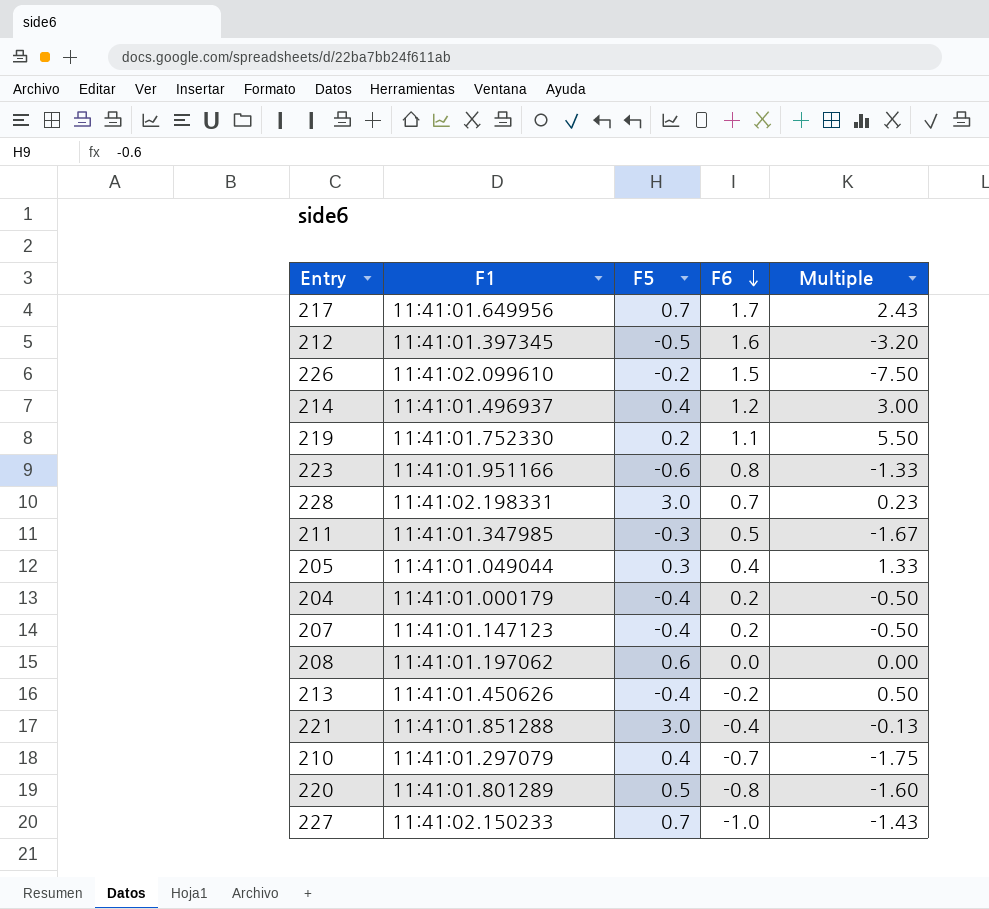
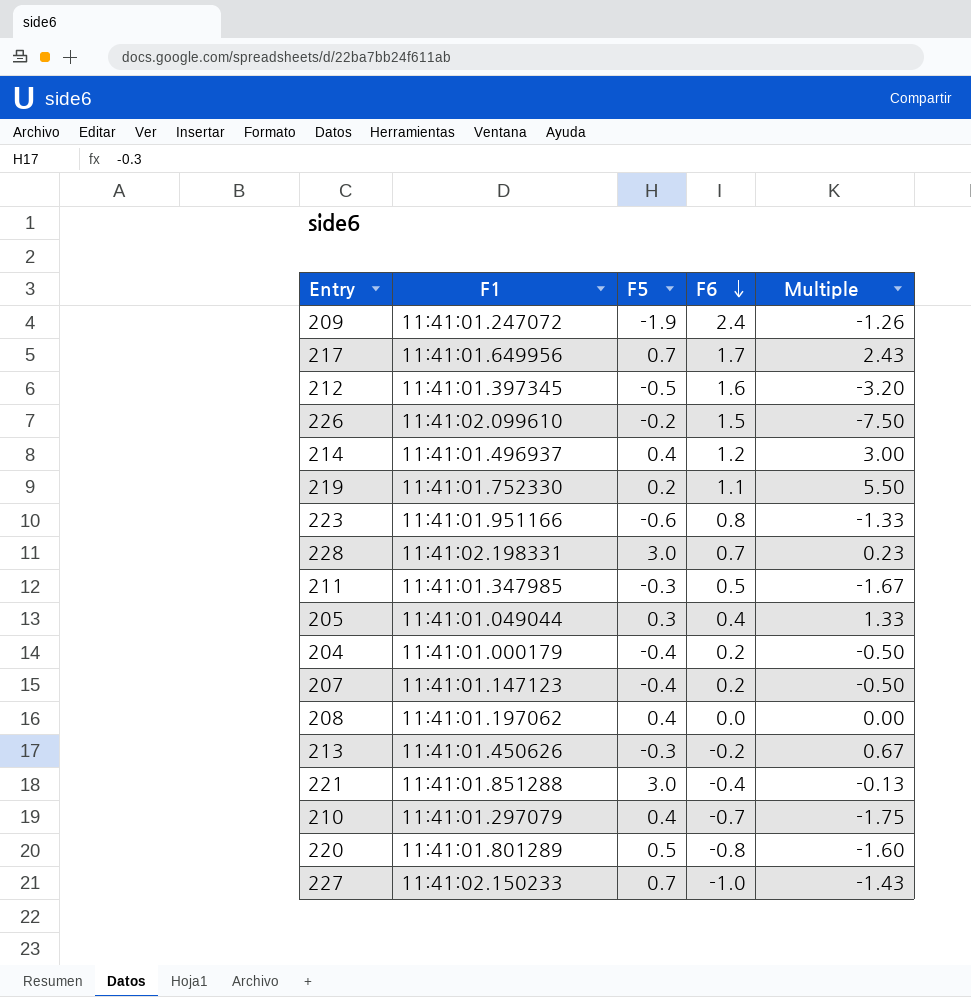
row 209: none -> 11:41:01.247072 | -1.9 | 2.4 | -1.26
208 | F5: 0.6 -> 0.4
213 | F5: -0.4 -> -0.3
213 | Multiple: 0.50 -> 0.67

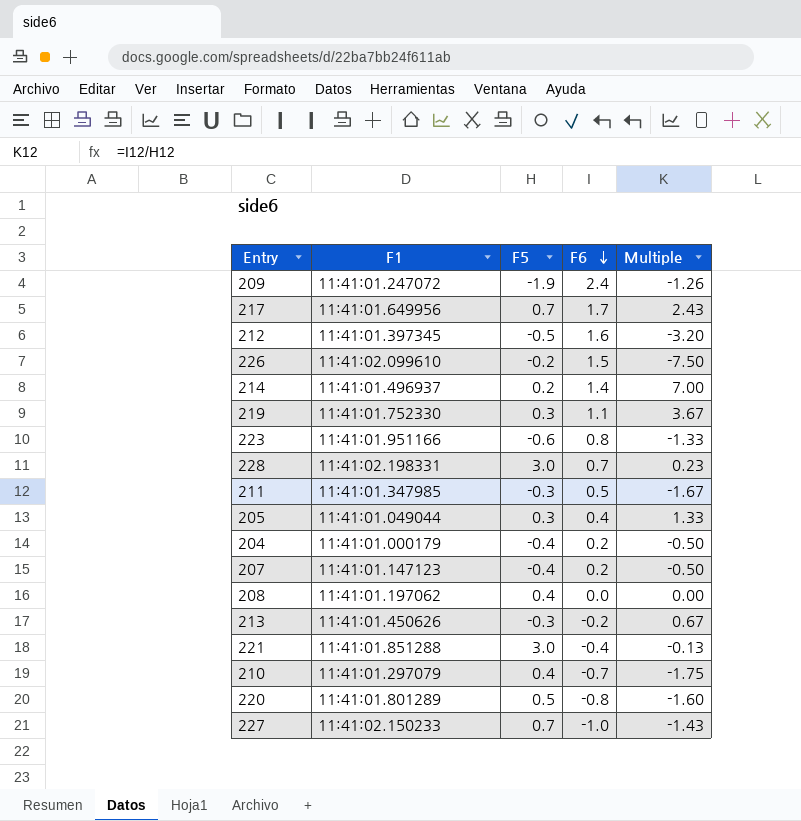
214 | F5: 0.4 -> 0.2
214 | F6: 1.2 -> 1.4
214 | Multiple: 3.00 -> 7.00
219 | F5: 0.2 -> 0.3
219 | Multiple: 5.50 -> 3.67

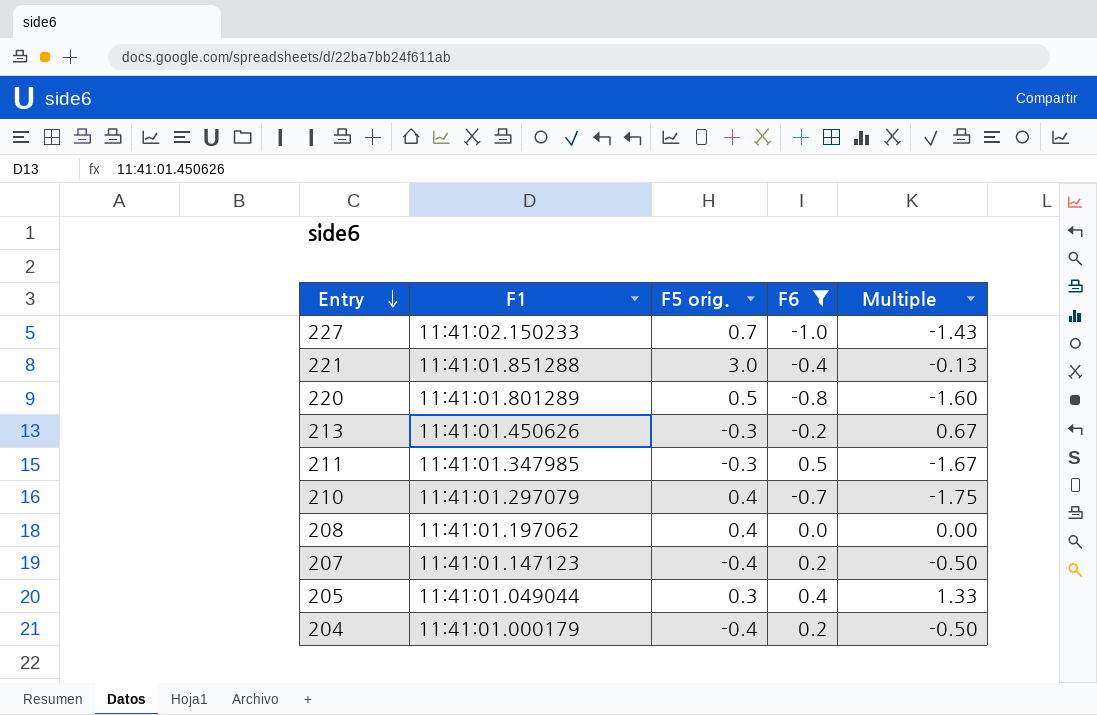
filter: none -> F6 <= 0.5
row order: F6 descending -> Entry descending
column name: F5 -> F5 orig.

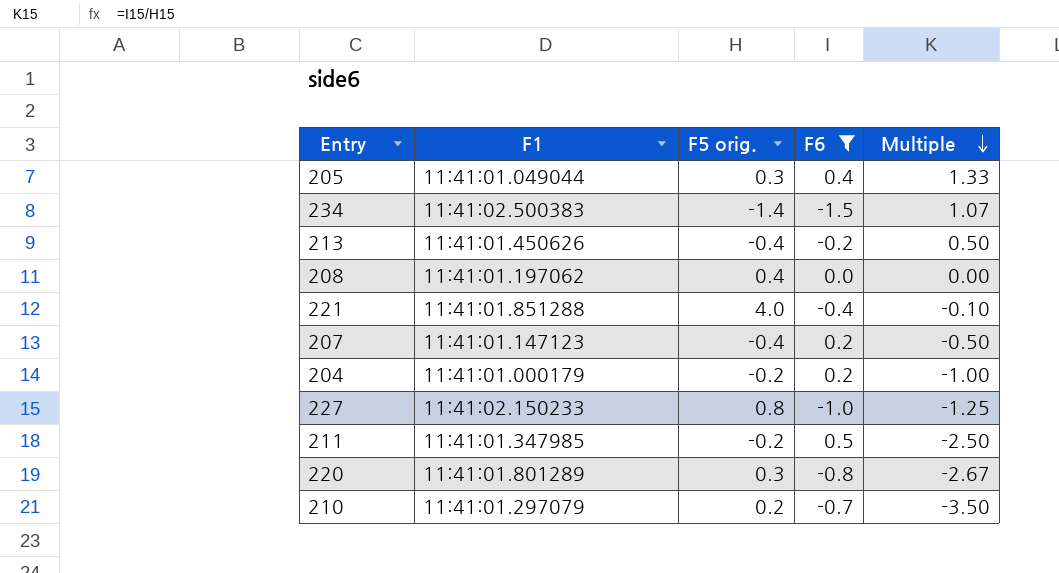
row order: Entry descending -> Multiple descending
row 234: none -> 11:41:02.500383 | -1.4 | -1.5 | 1.07
213 | F5 orig.: -0.3 -> -0.4
213 | Multiple: 0.67 -> 0.50
221 | F5 orig.: 3.0 -> 4.0
221 | Multiple: -0.13 -> -0.10
204 | F5 orig.: -0.4 -> -0.2
204 | Multiple: -0.50 -> -1.00
227 | F5 orig.: 0.7 -> 0.8
227 | Multiple: -1.43 -> -1.25
211 | F5 orig.: -0.3 -> -0.2
211 | Multiple: -1.67 -> -2.50
220 | F5 orig.: 0.5 -> 0.3
220 | Multiple: -1.60 -> -2.67
210 | F5 orig.: 0.4 -> 0.2
210 | Multiple: -1.75 -> -3.50

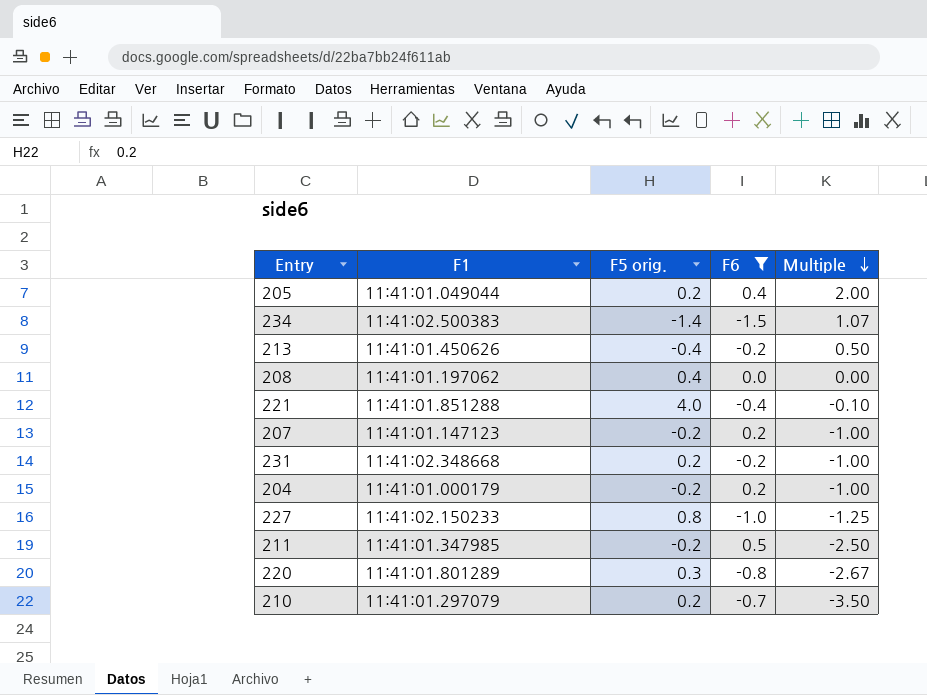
205 | F5 orig.: 0.3 -> 0.2
205 | Multiple: 1.33 -> 2.00
207 | F5 orig.: -0.4 -> -0.2
207 | Multiple: -0.50 -> -1.00
row 231: none -> 11:41:02.348668 | 0.2 | -0.2 | -1.00

